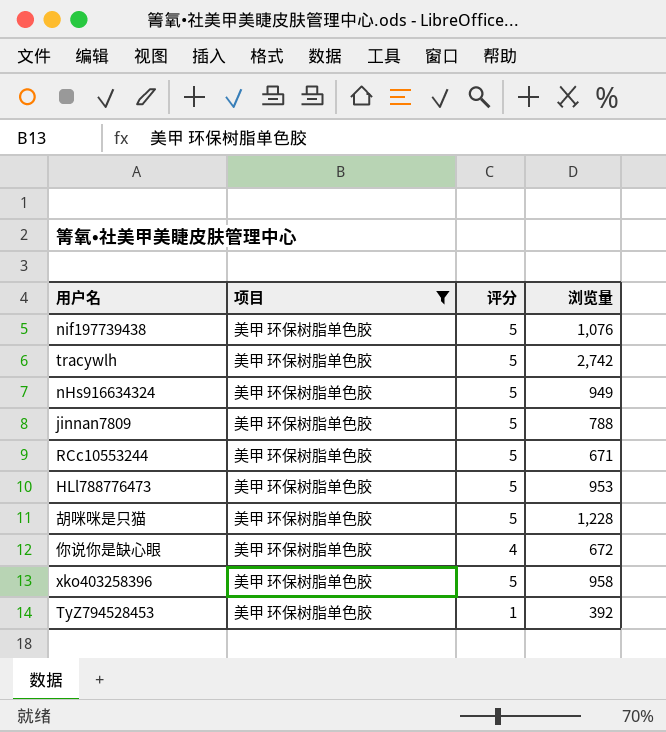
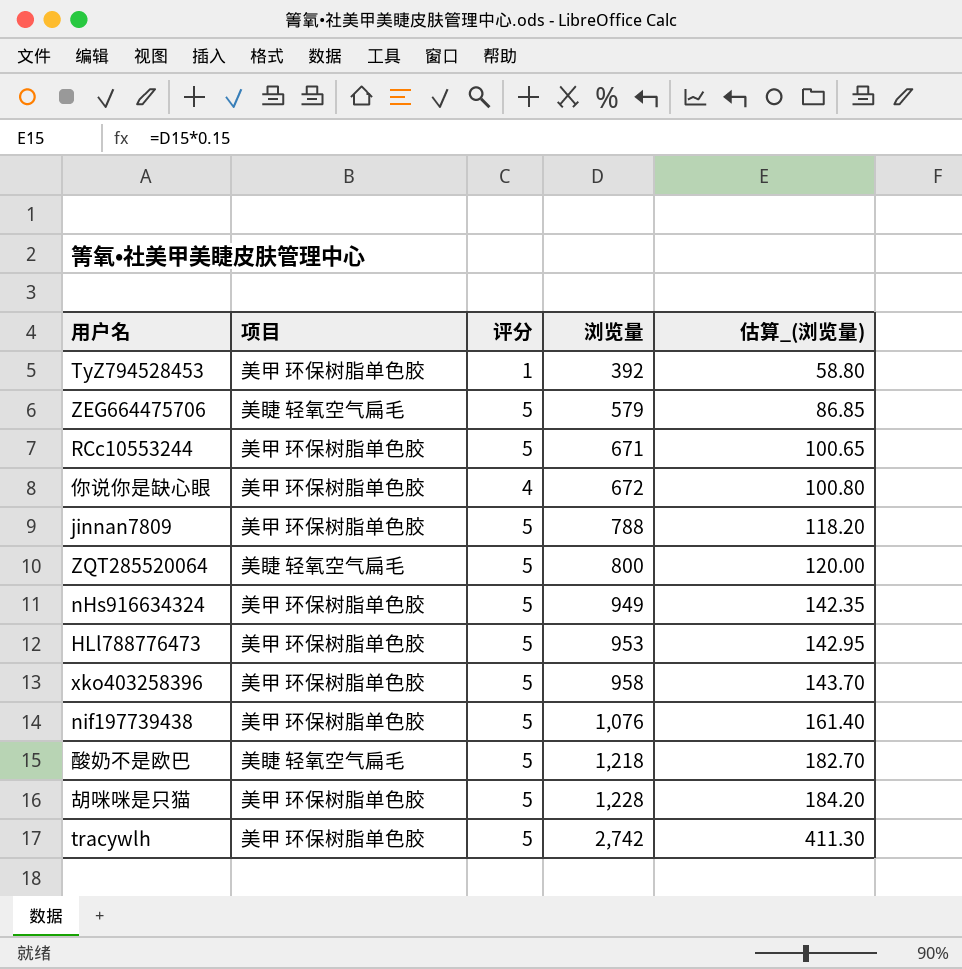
filter: 项目 = 美甲 环保树脂单色胶 -> none
row order: none -> 浏览量 ascending
column 估算_(浏览量) | formula: none -> [浏览量] * 0.15

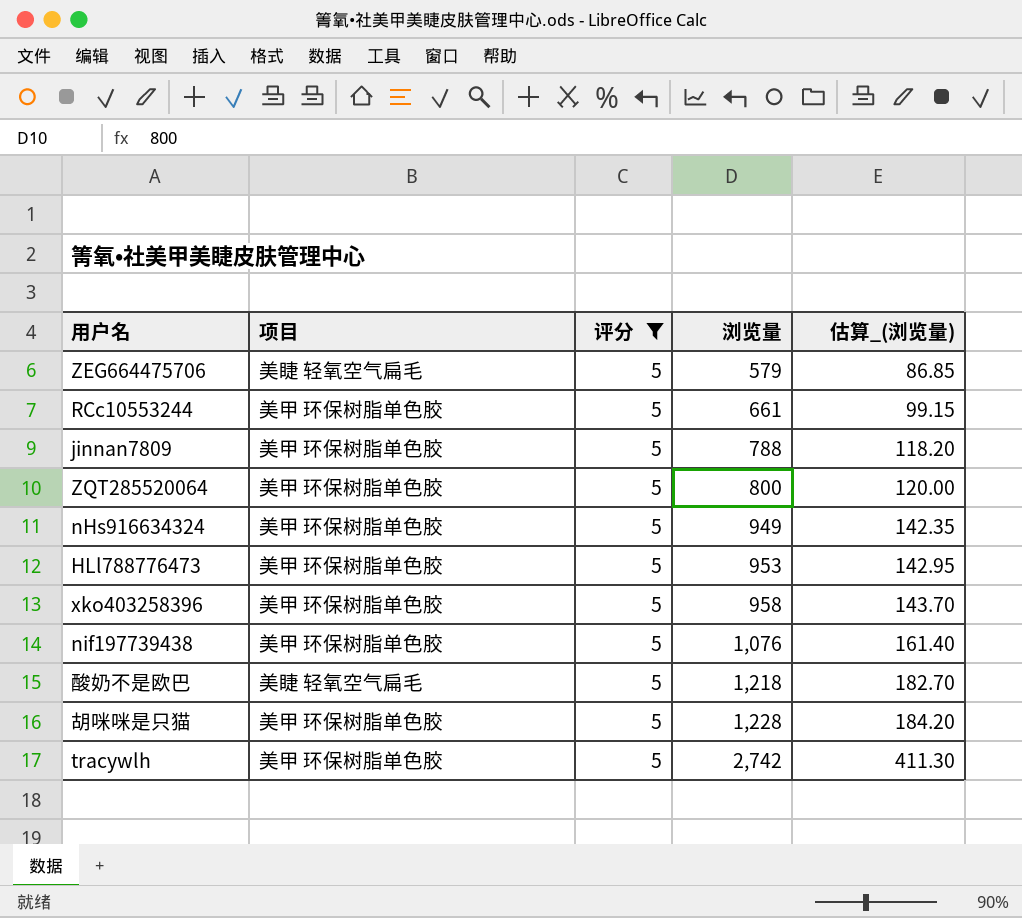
filter: none -> 评分 = 5
RCc10553244 | 浏览量: 671 -> 661
RCc10553244 | 估算_(浏览量): 100.65 -> 99.15
ZQT285520064 | 项目: 美睫 轻氧空气扁毛 -> 美甲 环保树脂单色胶

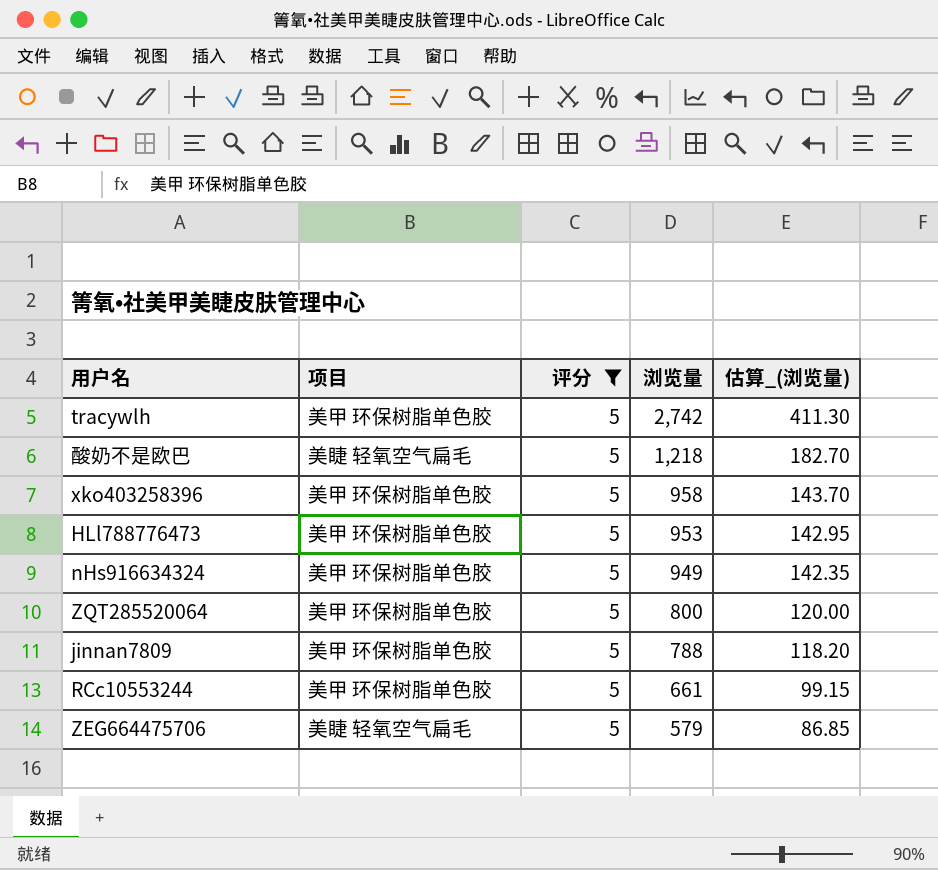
row order: 浏览量 ascending -> 浏览量 descending
row nif197739438: 美甲 环保树脂单色胶 | 5 | 1,076 | 161.40 -> none
row 胡咪咪是只猫: 美甲 环保树脂单色胶 | 5 | 1,228 | 184.20 -> none

